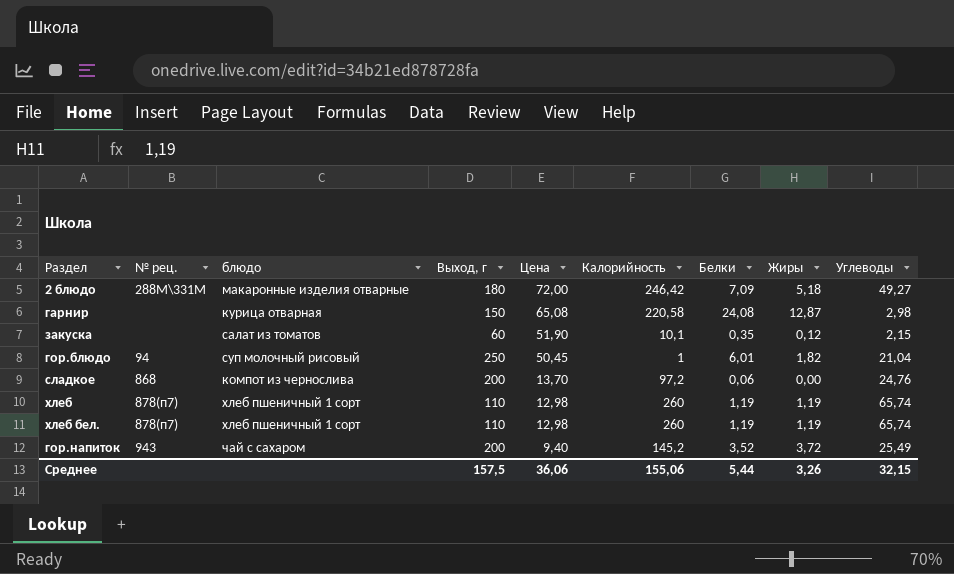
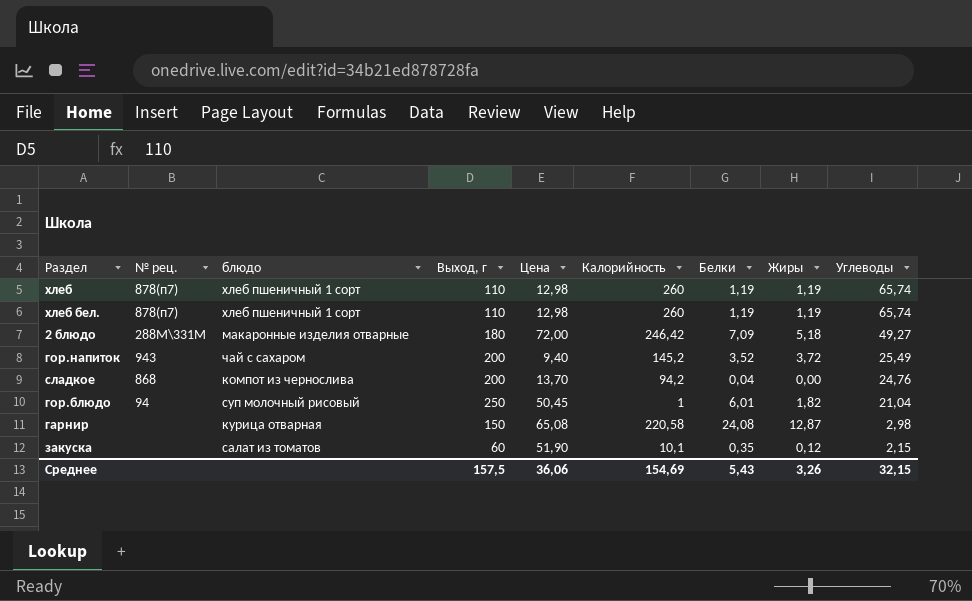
row order: Цена descending -> Углеводы descending
сладкое | Калорийность: 97,2 -> 94,2
сладкое | Белки: 0,06 -> 0,04
Среднее | Калорийность: 155,06 -> 154,69
Среднее | Белки: 5,44 -> 5,43

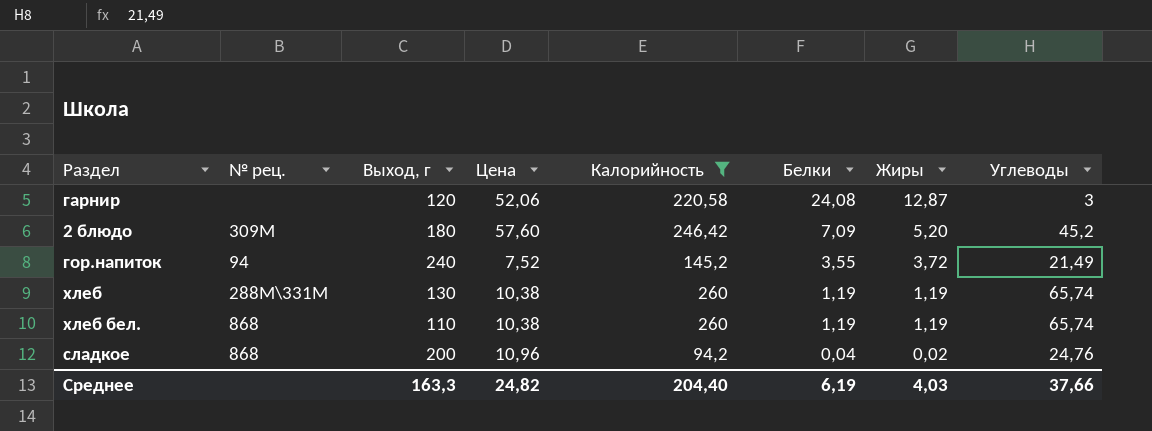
filter: none -> Калорийность >= 94,2
row order: Углеводы descending -> Белки descending
column блюдо | position: 3 -> none
гарнир | Выход, г: 150 -> 120
гарнир | Цена: 65,08 -> 52,06
гарнир | Углеводы: 2,98 -> 3
2 блюдо | № рец.: 288М\331М -> 309М
2 блюдо | Цена: 72,00 -> 57,60
2 блюдо | Жиры: 5,18 -> 5,20
2 блюдо | Углеводы: 49,27 -> 45,2
гор.напиток | № рец.: 943 -> 94
гор.напиток | Выход, г: 200 -> 240
гор.напиток | Цена: 9,40 -> 7,52
гор.напиток | Белки: 3,52 -> 3,55
гор.напиток | Углеводы: 25,49 -> 21,49
хлеб | № рец.: 878(п7) -> 288М\331М
хлеб | Выход, г: 110 -> 130
хлеб | Цена: 12,98 -> 10,38
хлеб бел. | № рец.: 878(п7) -> 868
хлеб бел. | Цена: 12,98 -> 10,38
сладкое | Цена: 13,70 -> 10,96
сладкое | Жиры: 0,00 -> 0,02
Среднее | Выход, г: 157,5 -> 163,3
Среднее | Цена: 36,06 -> 24,82
Среднее | Калорийность: 154,69 -> 204,40
Среднее | Белки: 5,43 -> 6,19
Среднее | Жиры: 3,26 -> 4,03
Среднее | Углеводы: 32,15 -> 37,66

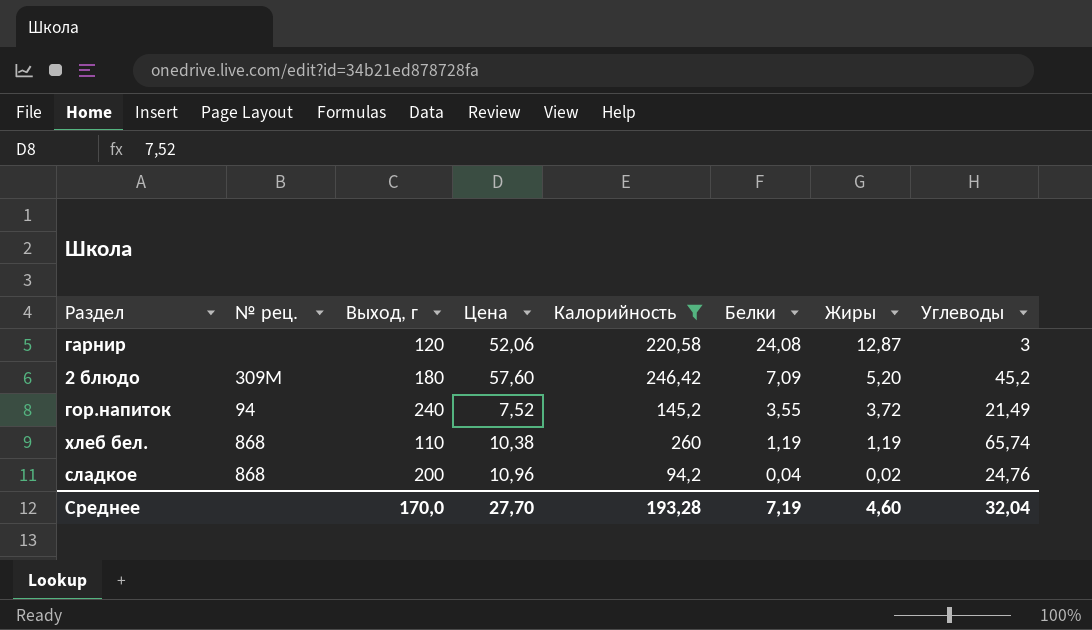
row хлеб: 288М\331М | 130 | 10,38 | 260 | 1,19 | 1,19 | 65,74 -> none
Среднее | Выход, г: 163,3 -> 170,0
Среднее | Цена: 24,82 -> 27,70
Среднее | Калорийность: 204,40 -> 193,28
Среднее | Белки: 6,19 -> 7,19
Среднее | Жиры: 4,03 -> 4,60
Среднее | Углеводы: 37,66 -> 32,04

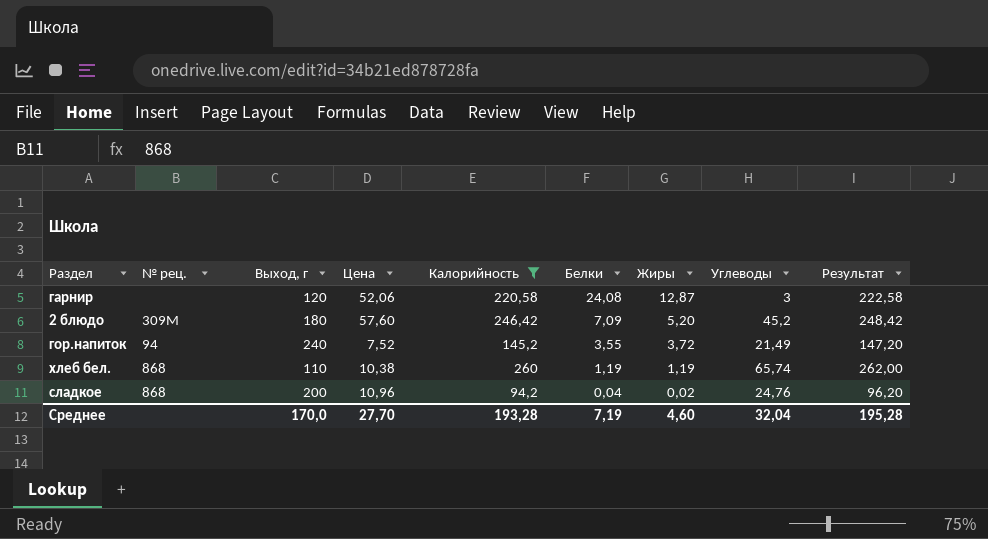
column Результат | formula: none -> [Калорийность] + 2

